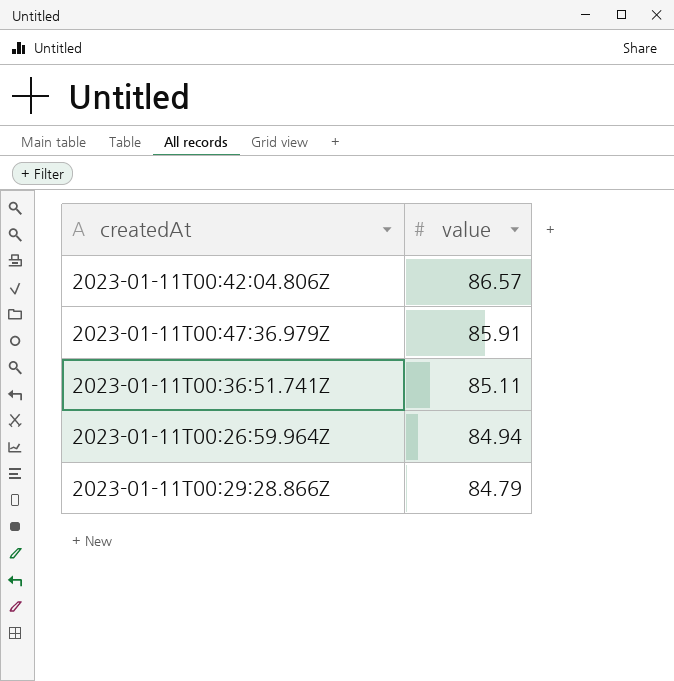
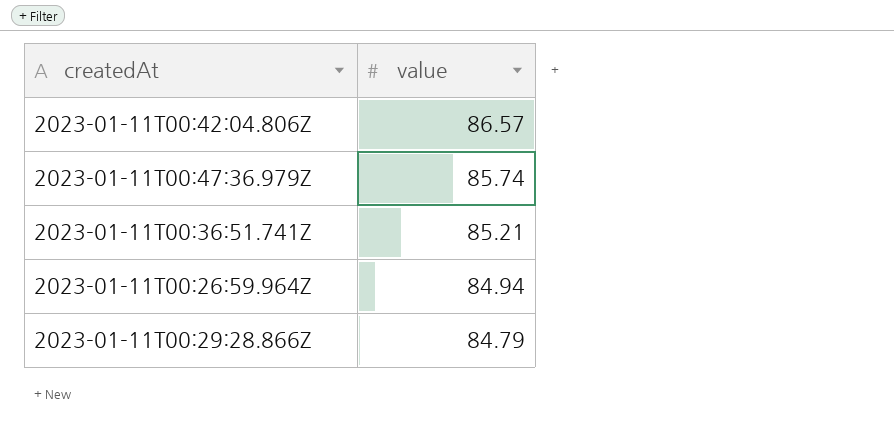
2023-01-11T00:47:36.979Z | value: 85.91 -> 85.74
2023-01-11T00:36:51.741Z | value: 85.11 -> 85.21

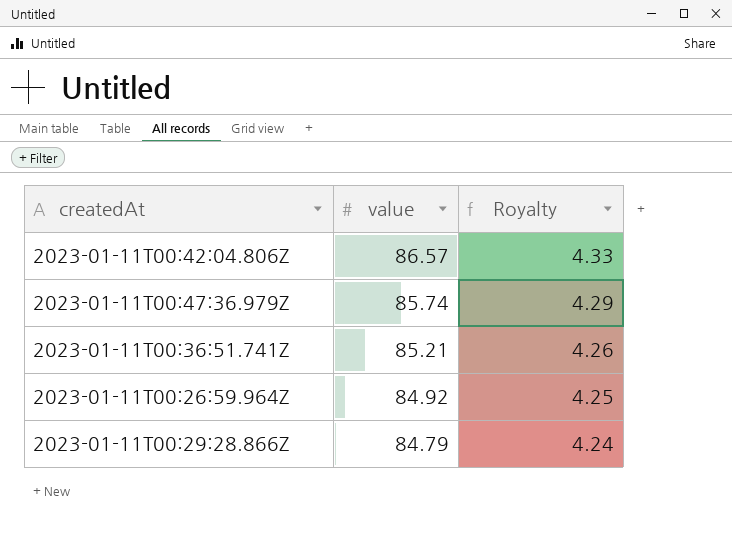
column Royalty | formula: none -> [value] * 0.05
2023-01-11T00:26:59.964Z | value: 84.94 -> 84.92

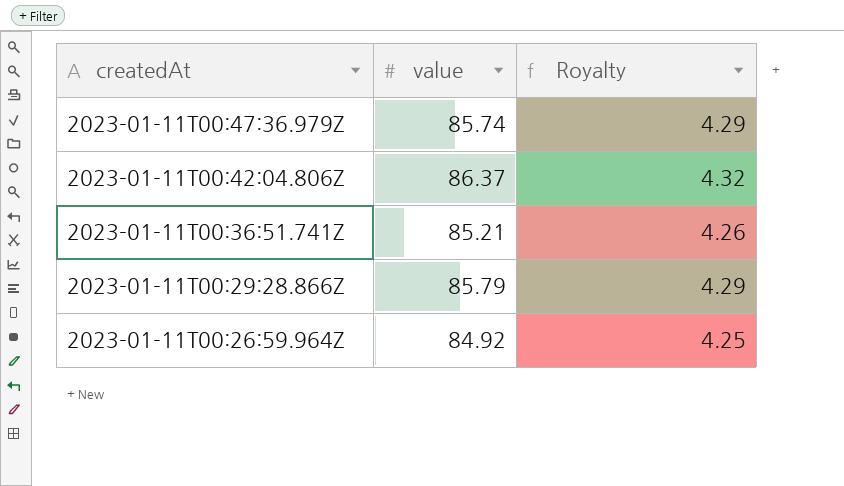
row order: value descending -> createdAt descending
2023-01-11T00:42:04.806Z | value: 86.57 -> 86.37
2023-01-11T00:42:04.806Z | Royalty: 4.33 -> 4.32
2023-01-11T00:29:28.866Z | value: 84.79 -> 85.79
2023-01-11T00:29:28.866Z | Royalty: 4.24 -> 4.29

